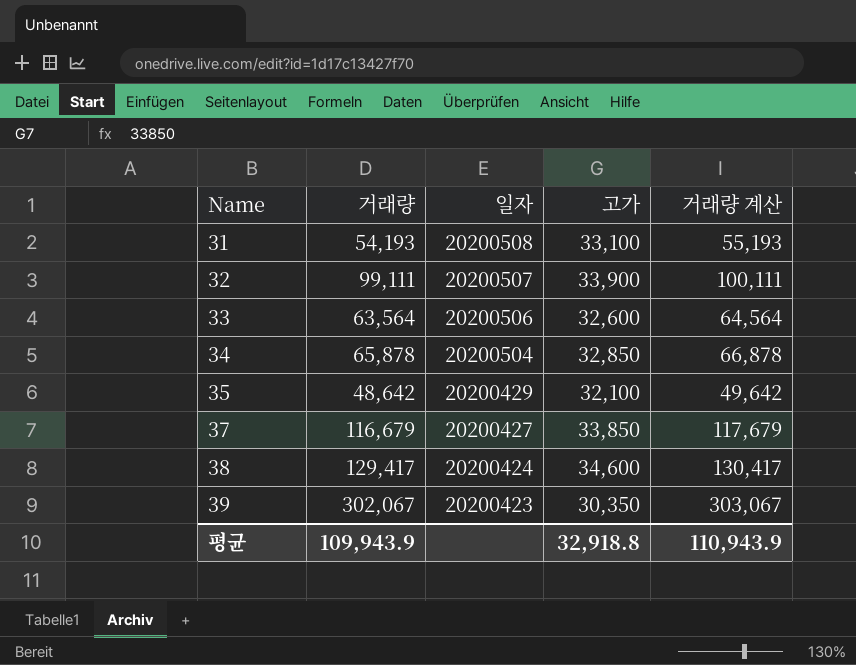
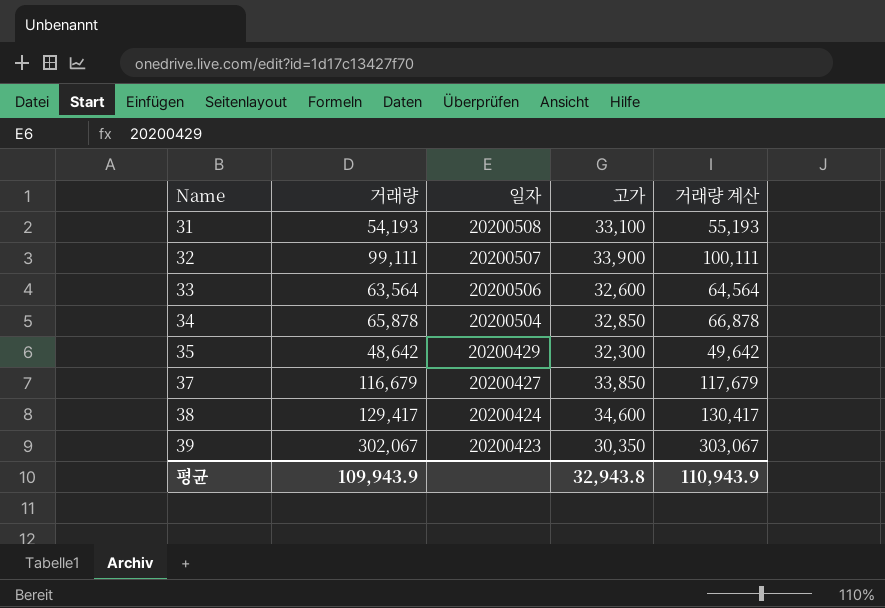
35 | 고가: 32,100 -> 32,300
평균 | 고가: 32,918.8 -> 32,943.8

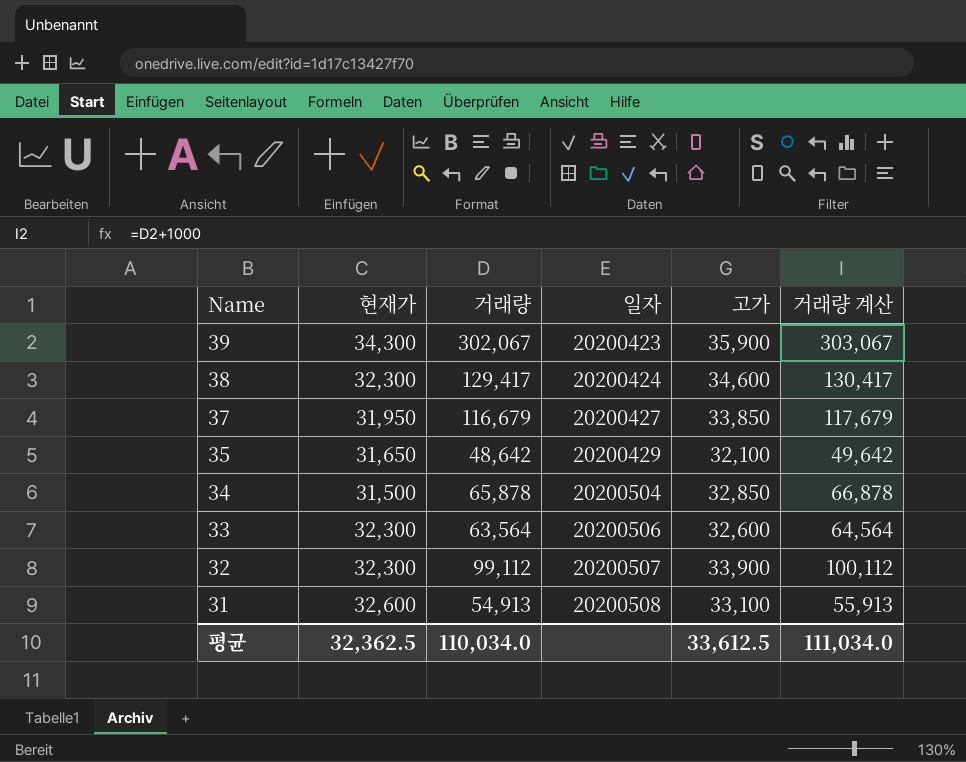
row order: Name ascending -> Name descending
column 현재가 | position: none -> 2
39 | 고가: 30,350 -> 35,900
35 | 고가: 32,300 -> 32,100
32 | 거래량: 99,111 -> 99,112
32 | 거래량 계산: 100,111 -> 100,112
31 | 거래량: 54,193 -> 54,913
31 | 거래량 계산: 55,193 -> 55,913
평균 | 거래량: 109,943.9 -> 110,034.0
평균 | 고가: 32,943.8 -> 33,612.5
평균 | 거래량 계산: 110,943.9 -> 111,034.0

